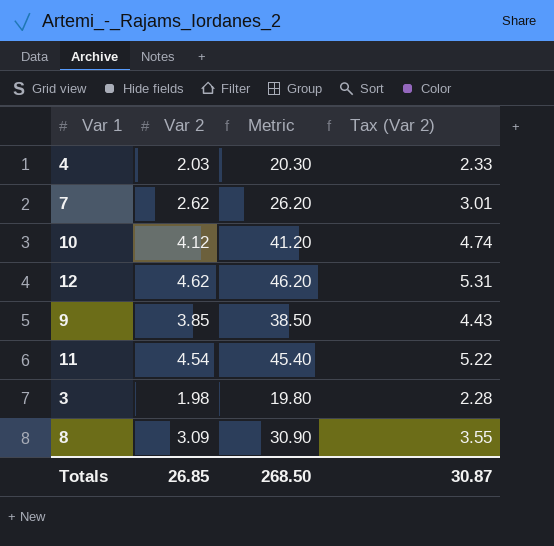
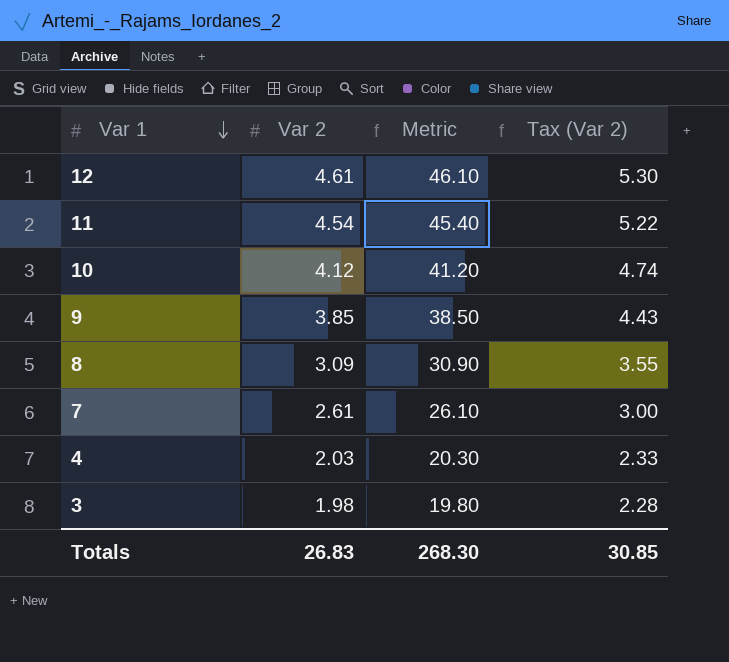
row order: none -> Var 1 descending
12 | Var 2: 4.62 -> 4.61
12 | Metric: 46.20 -> 46.10
12 | Tax (Var 2): 5.31 -> 5.30
7 | Var 2: 2.62 -> 2.61
7 | Metric: 26.20 -> 26.10
7 | Tax (Var 2): 3.01 -> 3.00
Totals | Var 2: 26.85 -> 26.83
Totals | Metric: 268.50 -> 268.30
Totals | Tax (Var 2): 30.87 -> 30.85

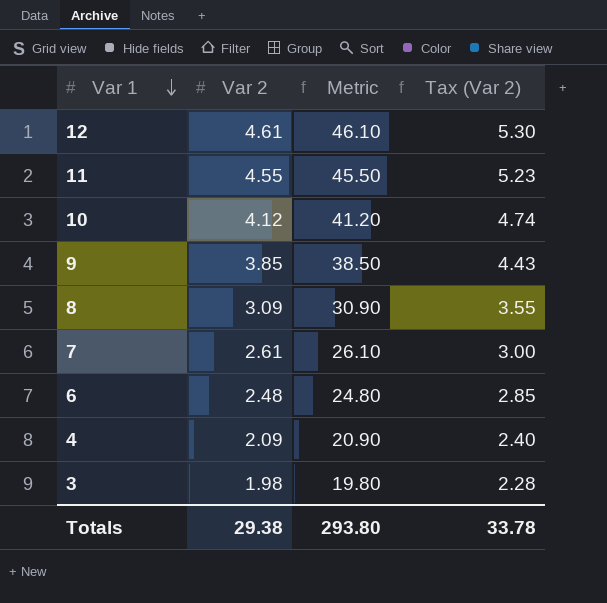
11 | Var 2: 4.54 -> 4.55
11 | Metric: 45.40 -> 45.50
11 | Tax (Var 2): 5.22 -> 5.23
row 6: none -> 2.48 | 24.80 | 2.85
4 | Var 2: 2.03 -> 2.09
4 | Metric: 20.30 -> 20.90
4 | Tax (Var 2): 2.33 -> 2.40
Totals | Var 2: 26.83 -> 29.38
Totals | Metric: 268.30 -> 293.80
Totals | Tax (Var 2): 30.85 -> 33.78

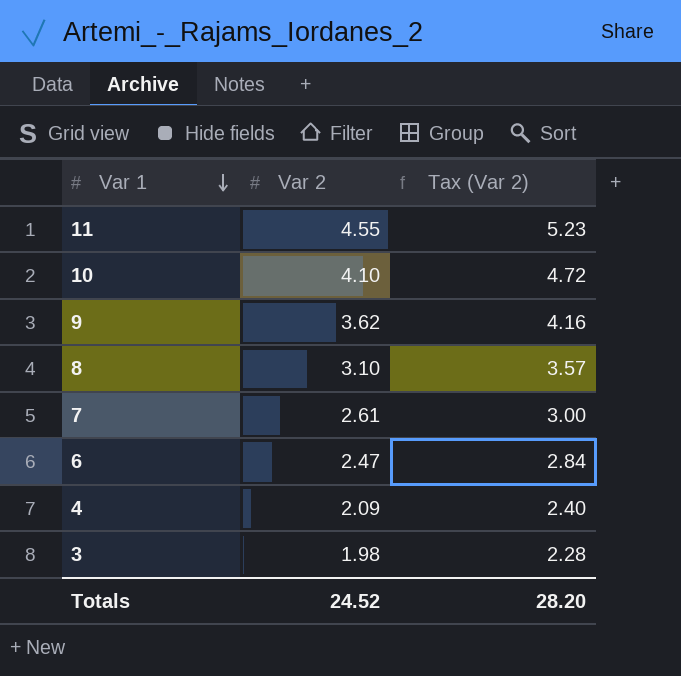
column Metric | formula: [Var 2] * 10 -> none
row 12: 4.61 | 46.10 | 5.30 -> none
10 | Var 2: 4.12 -> 4.10
10 | Tax (Var 2): 4.74 -> 4.72
9 | Var 2: 3.85 -> 3.62
9 | Tax (Var 2): 4.43 -> 4.16
8 | Var 2: 3.09 -> 3.10
8 | Tax (Var 2): 3.55 -> 3.57
6 | Var 2: 2.48 -> 2.47
6 | Tax (Var 2): 2.85 -> 2.84
Totals | Var 2: 29.38 -> 24.52
Totals | Tax (Var 2): 33.78 -> 28.20

